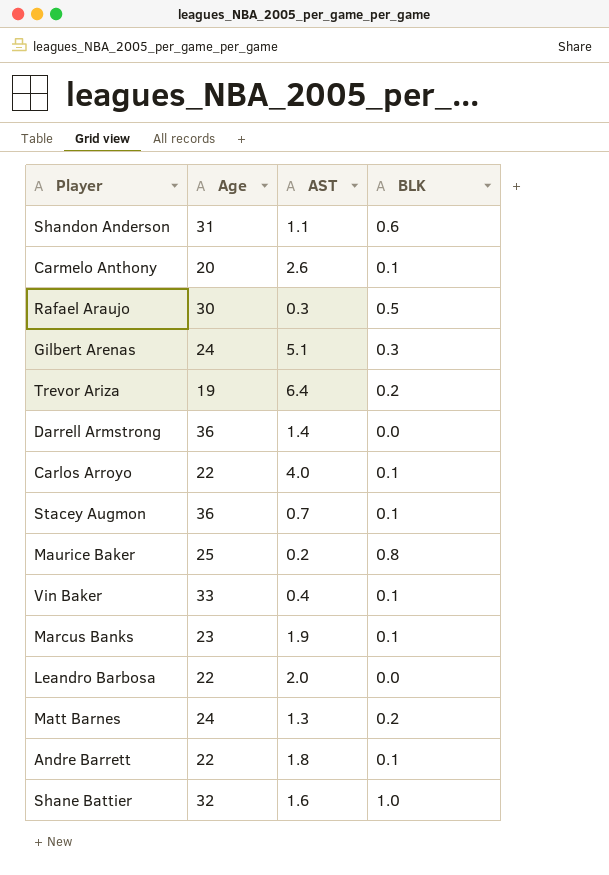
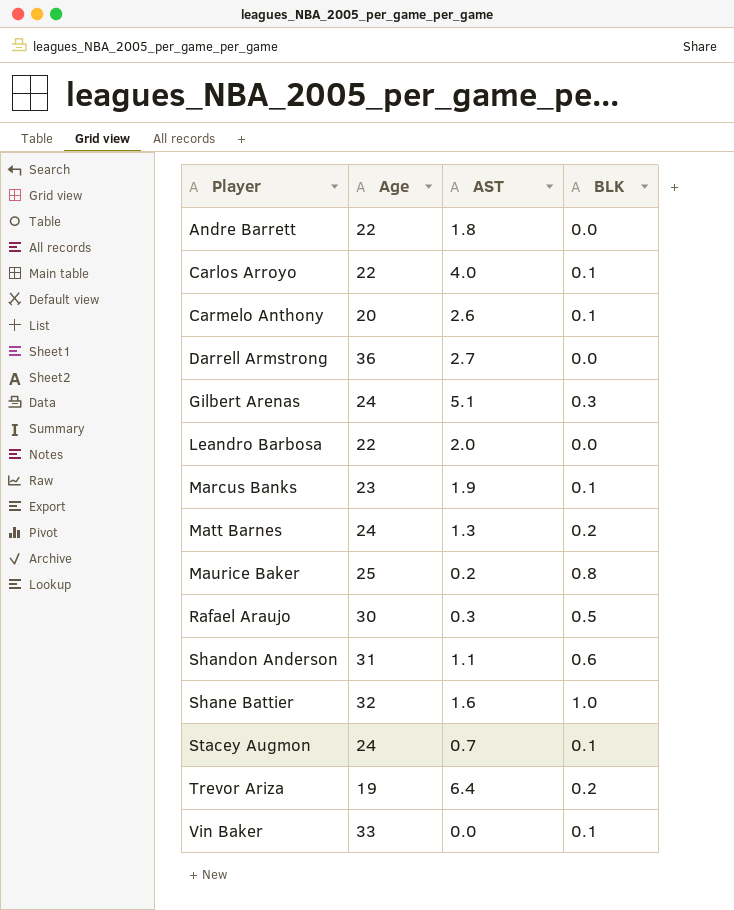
row order: none -> Player ascending
Andre Barrett | BLK: 0.1 -> 0.0
Darrell Armstrong | AST: 1.4 -> 2.7
Stacey Augmon | Age: 36 -> 24
Vin Baker | AST: 0.4 -> 0.0

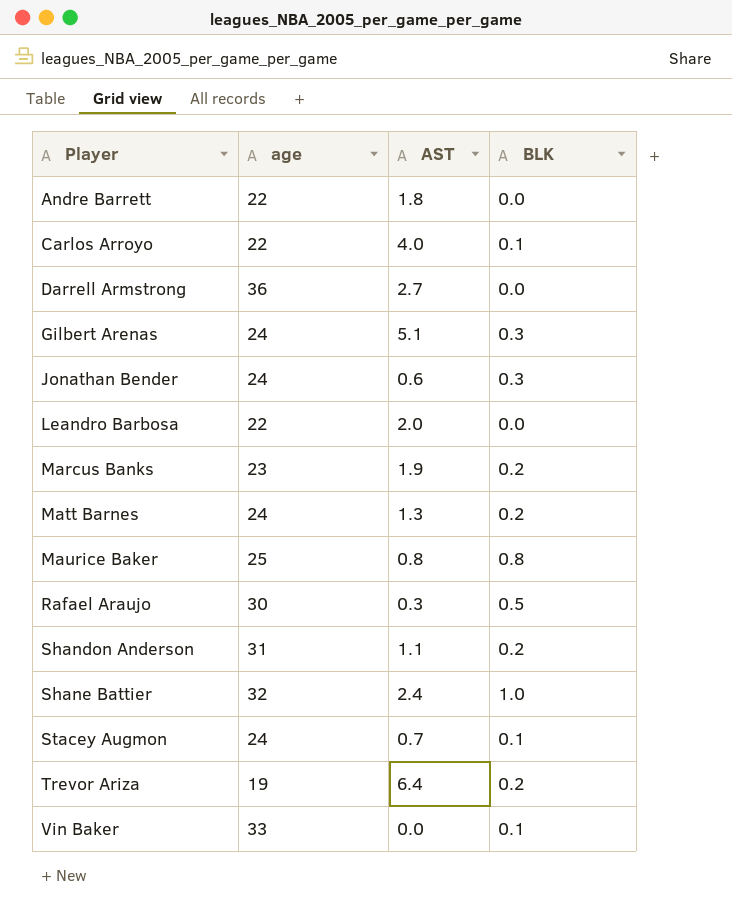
column name: Age -> age
row Carmelo Anthony: 20 | 2.6 | 0.1 -> none
row Jonathan Bender: none -> 24 | 0.6 | 0.3
Marcus Banks | BLK: 0.1 -> 0.2
Maurice Baker | AST: 0.2 -> 0.8
Shandon Anderson | BLK: 0.6 -> 0.2
Shane Battier | AST: 1.6 -> 2.4

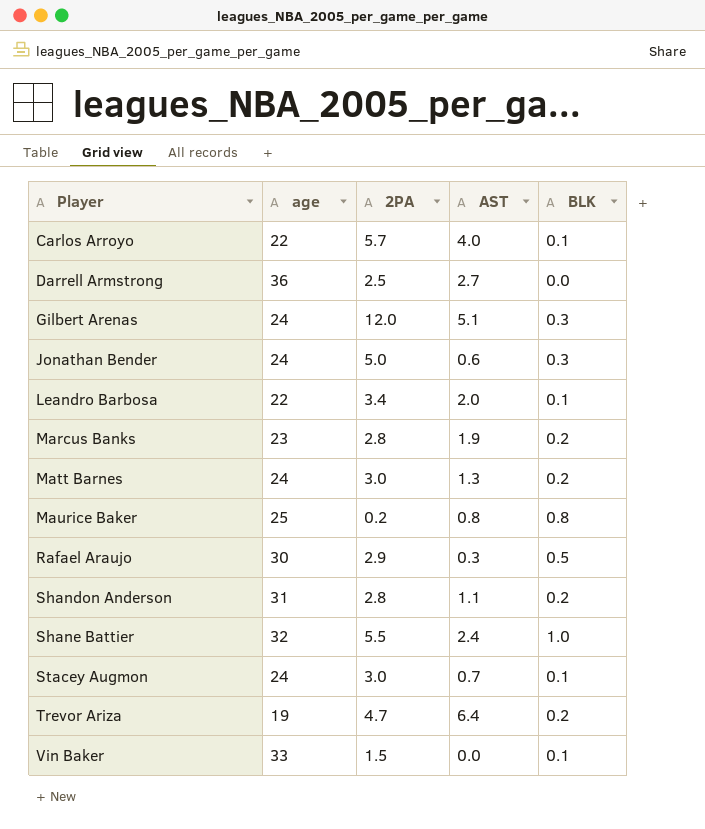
column 2PA | position: none -> 3
row Andre Barrett: 22 | 1.8 | 0.0 -> none
Leandro Barbosa | BLK: 0.0 -> 0.1

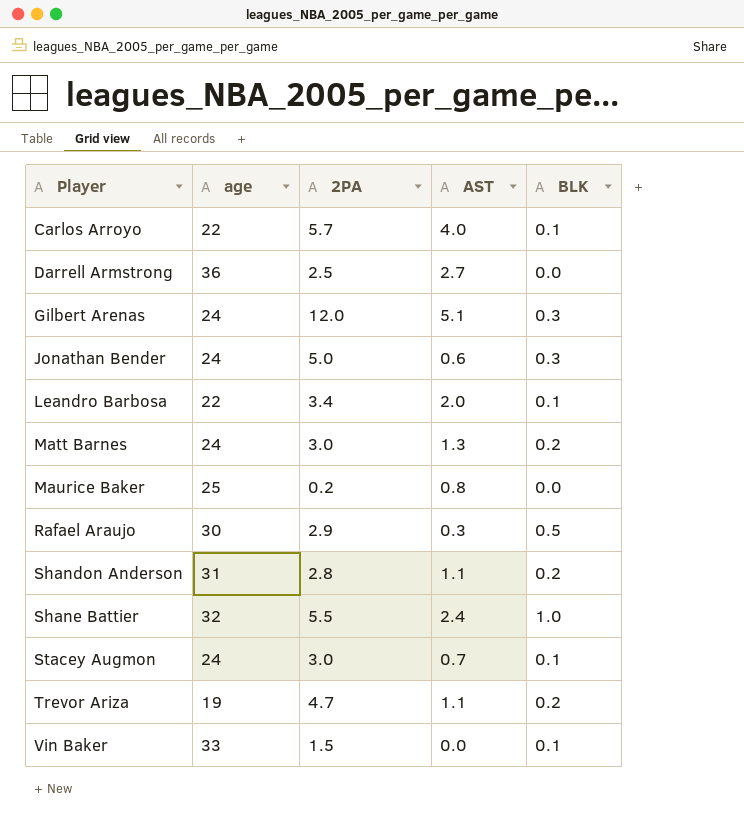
row Marcus Banks: 23 | 2.8 | 1.9 | 0.2 -> none
Maurice Baker | BLK: 0.8 -> 0.0
Trevor Ariza | AST: 6.4 -> 1.1

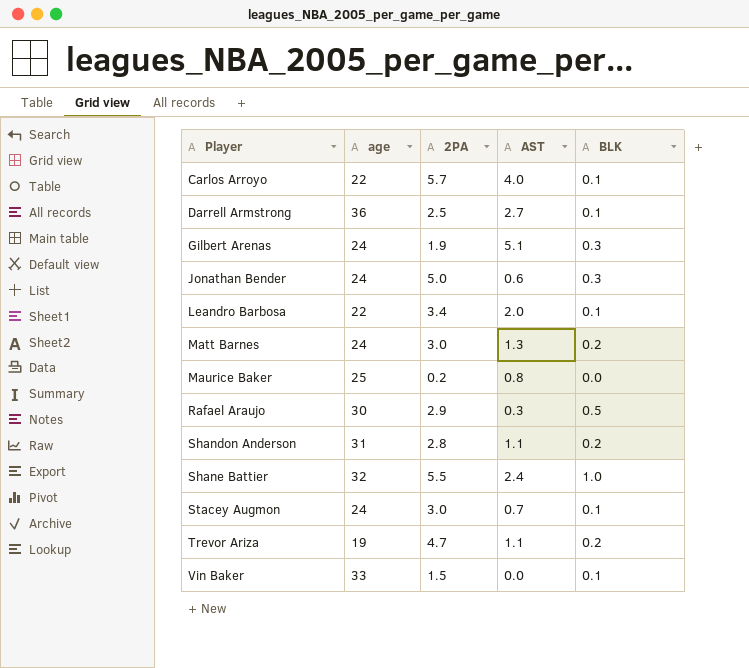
Darrell Armstrong | BLK: 0.0 -> 0.1
Gilbert Arenas | 2PA: 12.0 -> 1.9

